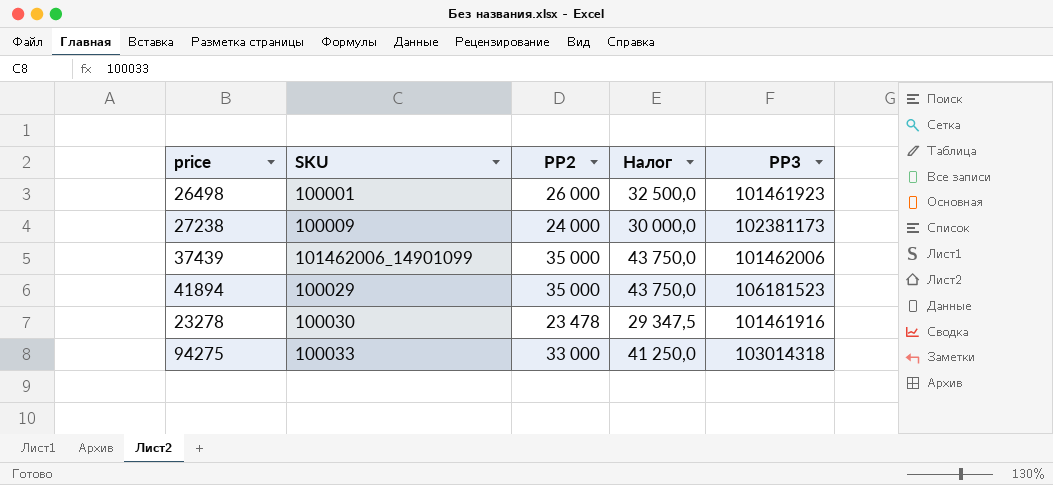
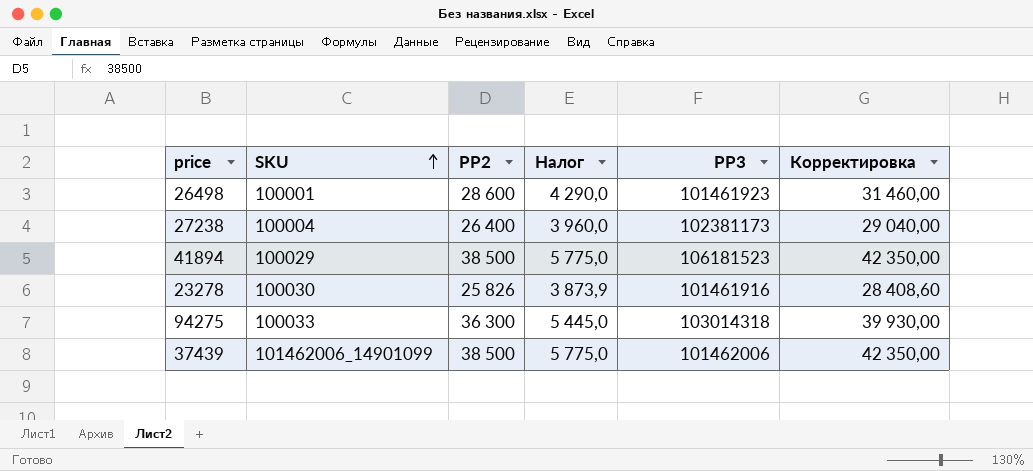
row order: none -> SKU ascending
column Налог | formula: [PP2] * 1,25 -> [PP2] * 0,15
column Корректировка | formula: none -> [PP2] * 1,1
26498 | PP2: 26 000 -> 28 600
27238 | SKU: 100009 -> 100004
27238 | PP2: 24 000 -> 26 400
41894 | PP2: 35 000 -> 38 500
23278 | PP2: 23 478 -> 25 826
94275 | PP2: 33 000 -> 36 300
37439 | PP2: 35 000 -> 38 500

